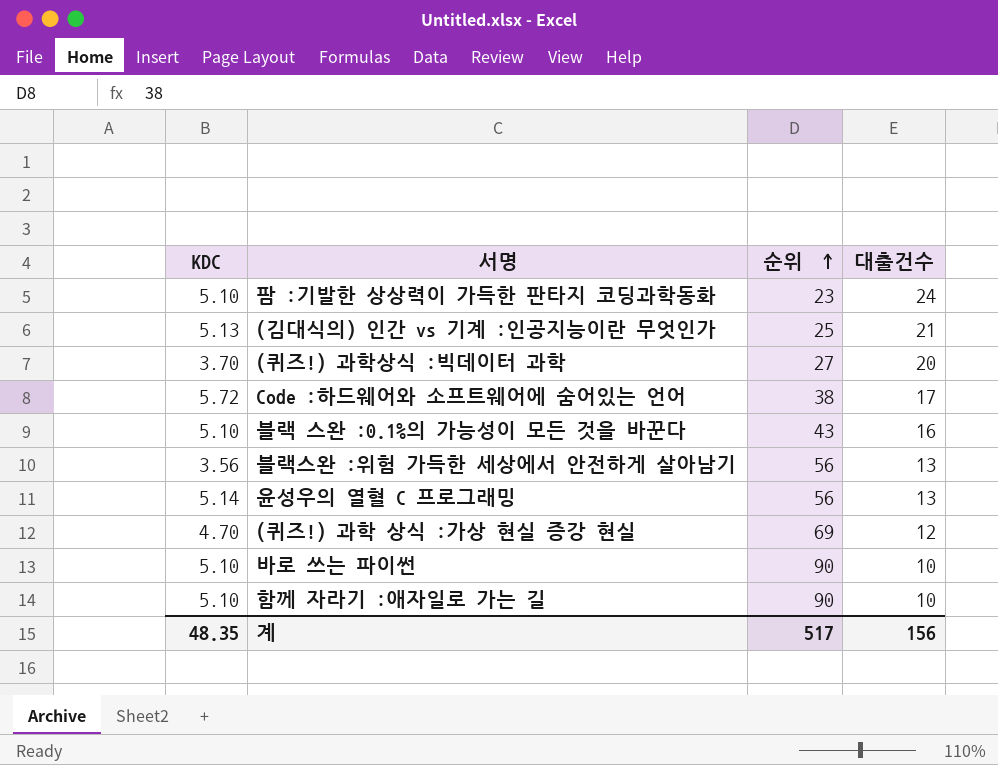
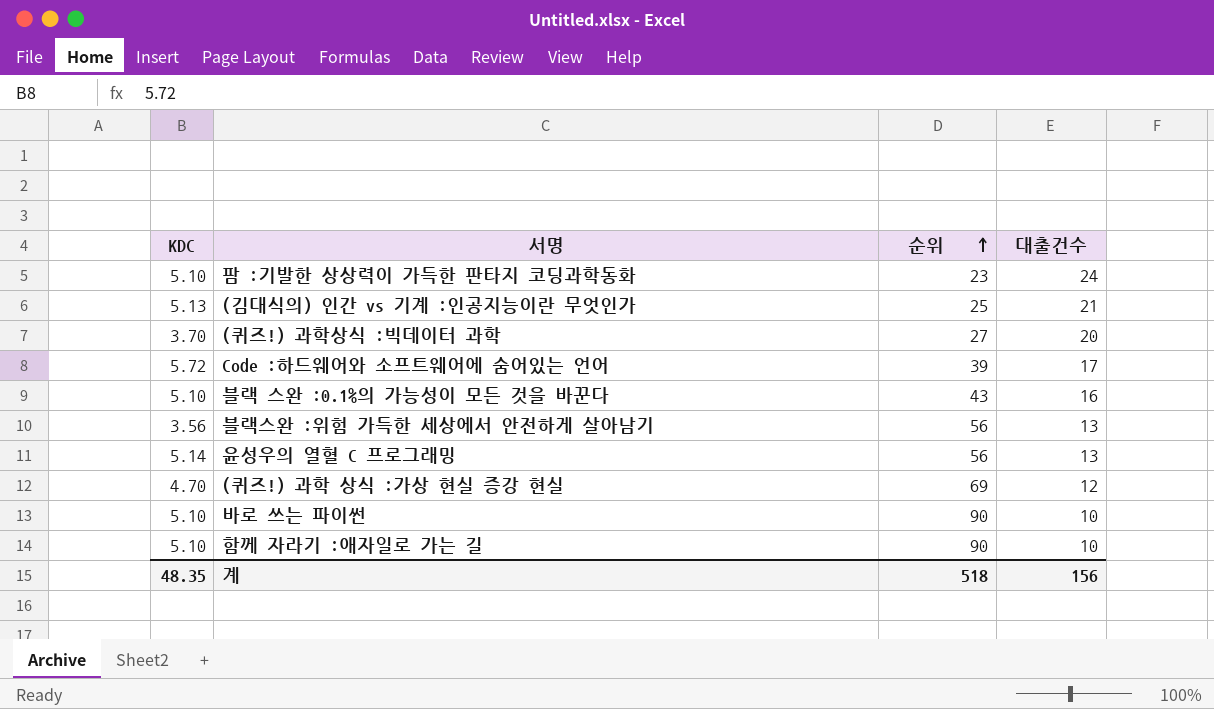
Code :하드웨어와 소프트웨어에 숨어있는 언어 | 순위: 38 -> 39
계 | 순위: 517 -> 518

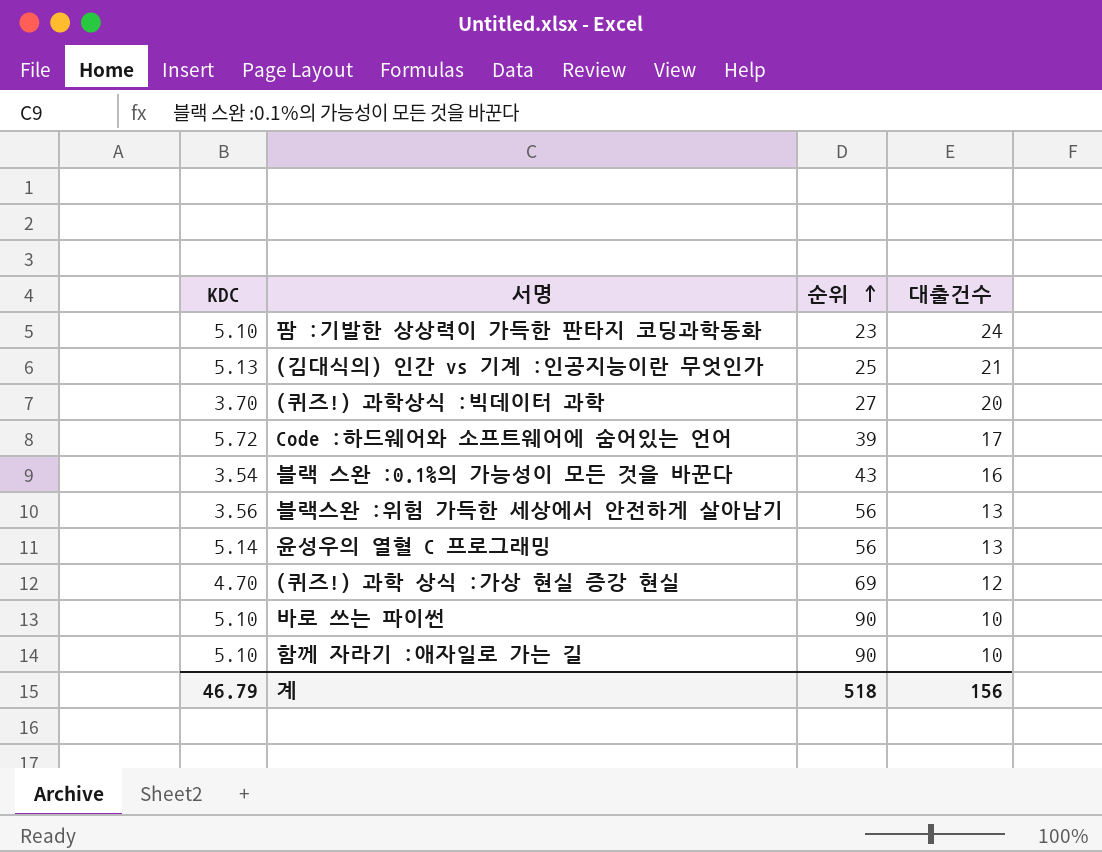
블랙 스완 :0.1%의 가능성이 모든 것을 바꾼다 | KDC: 5.10 -> 3.54
계 | KDC: 48.35 -> 46.79

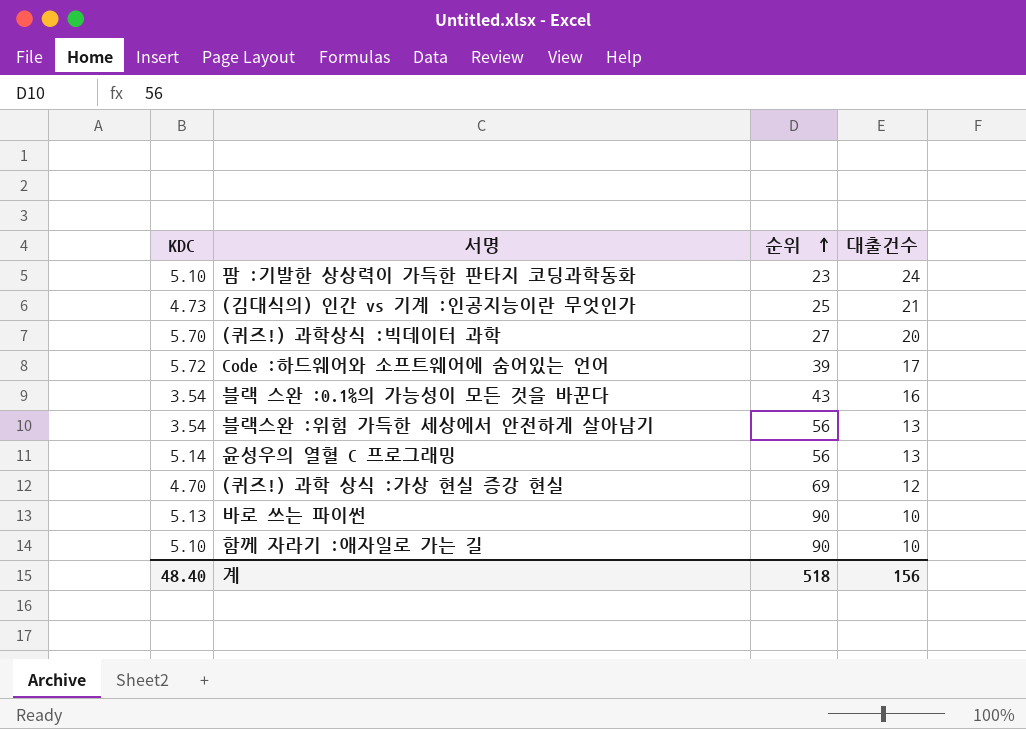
(김대식의) 인간 vs 기계 :인공지능이란 무엇인가 | KDC: 5.13 -> 4.73
(퀴즈!) 과학상식 :빅데이터 과학 | KDC: 3.70 -> 5.70
블랙스완 :위험 가득한 세상에서 안전하게 살아남기 | KDC: 3.56 -> 3.54
바로 쓰는 파이썬 | KDC: 5.10 -> 5.13
계 | KDC: 46.79 -> 48.40

